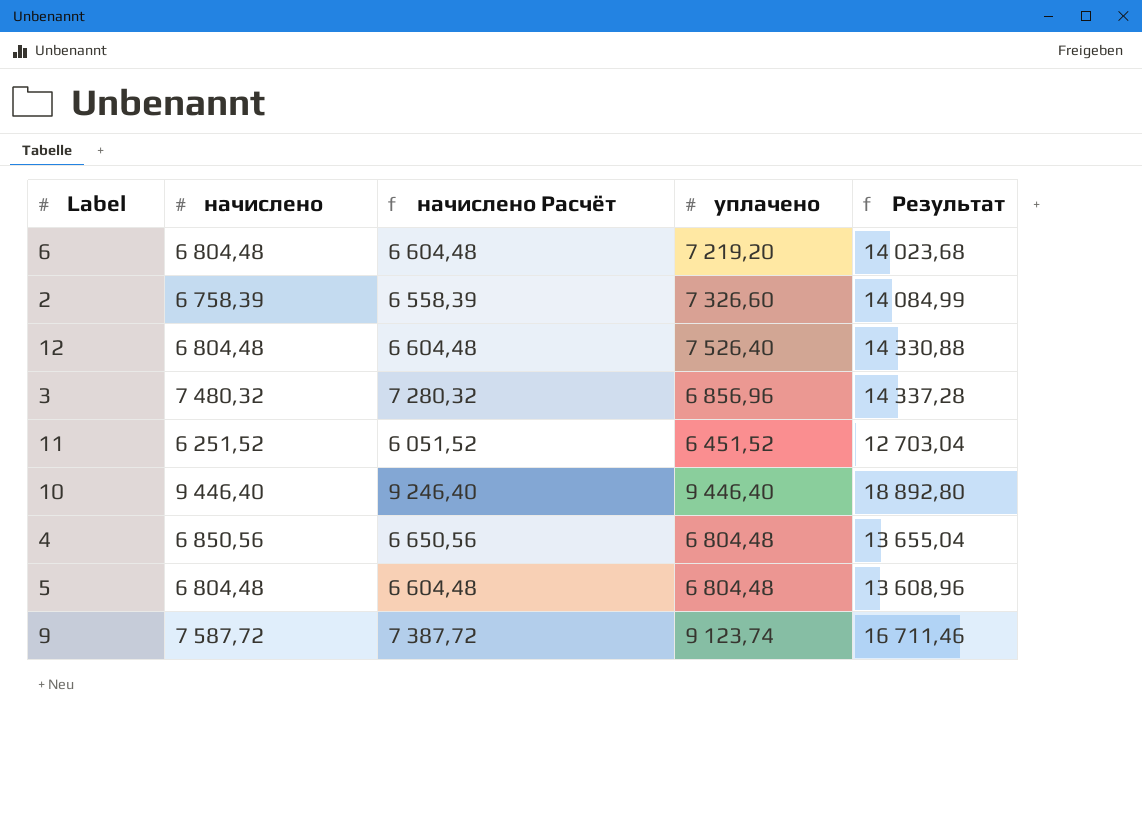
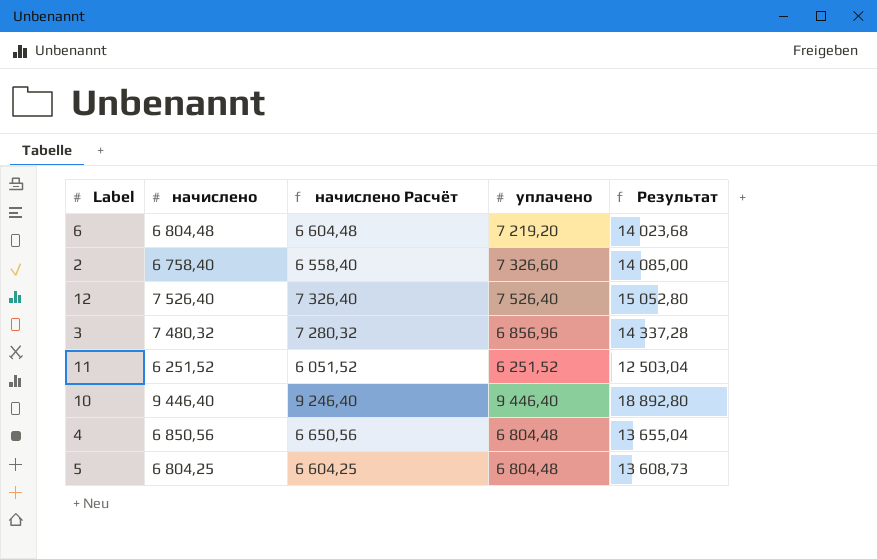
row 9: 7 587,72 | 7 387,72 | 9 123,74 | 16 711,46 -> none
2 | начислено: 6 758,39 -> 6 758,40
2 | начислено Расчёт: 6 558,39 -> 6 558,40
2 | Результат: 14 084,99 -> 14 085,00
12 | начислено: 6 804,48 -> 7 526,40
12 | начислено Расчёт: 6 604,48 -> 7 326,40
12 | Результат: 14 330,88 -> 15 052,80
11 | уплачено: 6 451,52 -> 6 251,52
11 | Результат: 12 703,04 -> 12 503,04
5 | начислено: 6 804,48 -> 6 804,25
5 | начислено Расчёт: 6 604,48 -> 6 604,25
5 | Результат: 13 608,96 -> 13 608,73

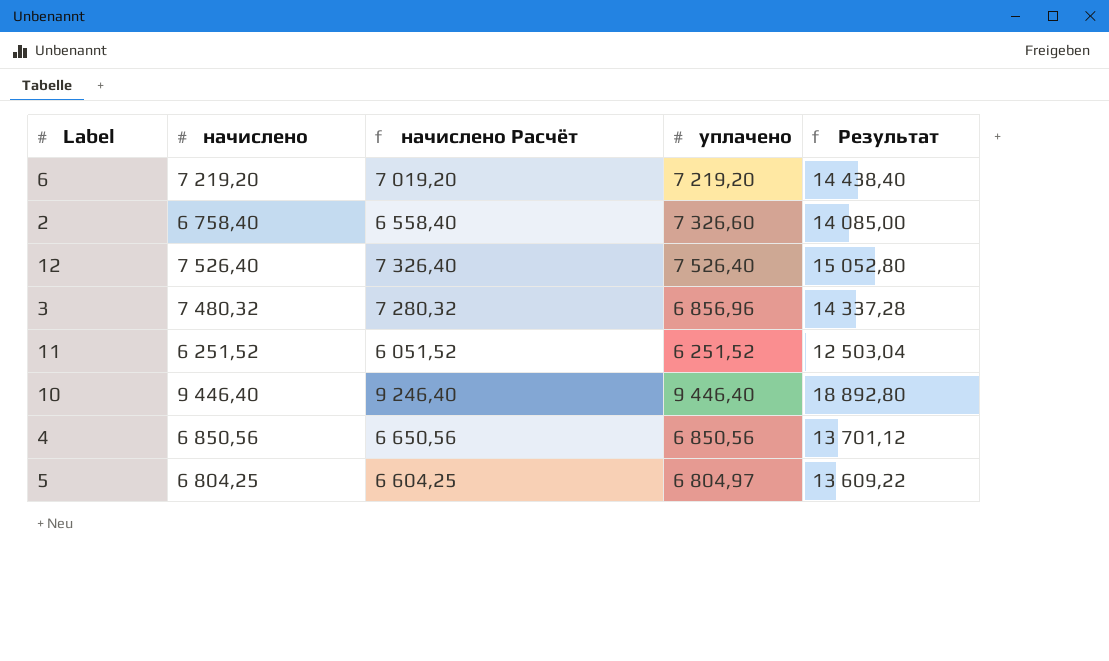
6 | начислено: 6 804,48 -> 7 219,20
6 | начислено Расчёт: 6 604,48 -> 7 019,20
6 | Результат: 14 023,68 -> 14 438,40
4 | уплачено: 6 804,48 -> 6 850,56
4 | Результат: 13 655,04 -> 13 701,12
5 | уплачено: 6 804,48 -> 6 804,97
5 | Результат: 13 608,73 -> 13 609,22

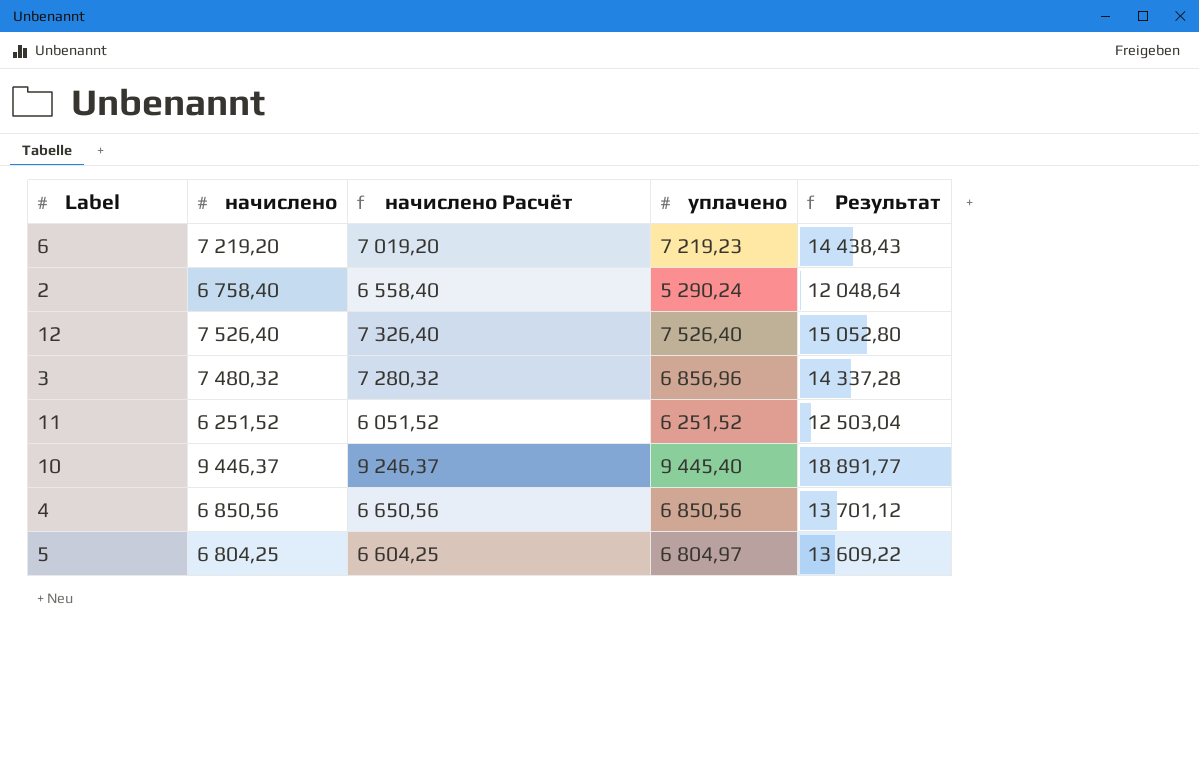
6 | уплачено: 7 219,20 -> 7 219,23
6 | Результат: 14 438,40 -> 14 438,43
2 | уплачено: 7 326,60 -> 5 290,24
2 | Результат: 14 085,00 -> 12 048,64
10 | начислено: 9 446,40 -> 9 446,37
10 | начислено Расчёт: 9 246,40 -> 9 246,37
10 | уплачено: 9 446,40 -> 9 445,40
10 | Результат: 18 892,80 -> 18 891,77

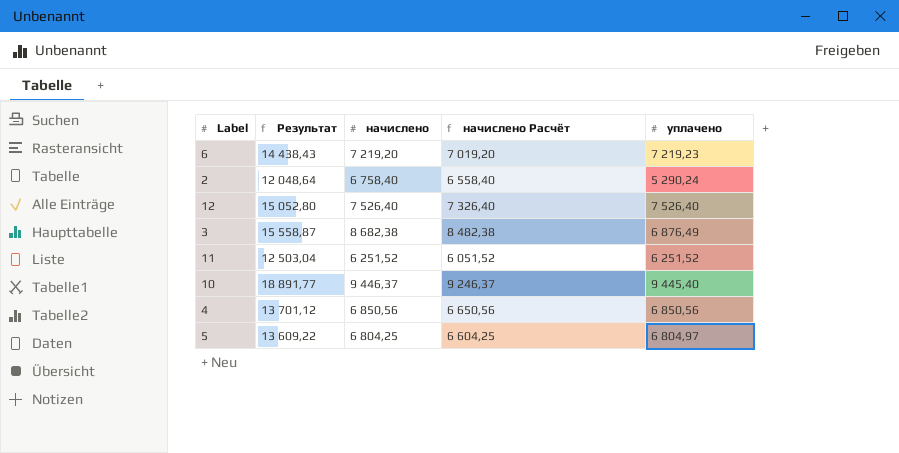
column Результат | position: 5 -> 2
3 | Результат: 14 337,28 -> 15 558,87
3 | начислено: 7 480,32 -> 8 682,38
3 | начислено Расчёт: 7 280,32 -> 8 482,38
3 | уплачено: 6 856,96 -> 6 876,49

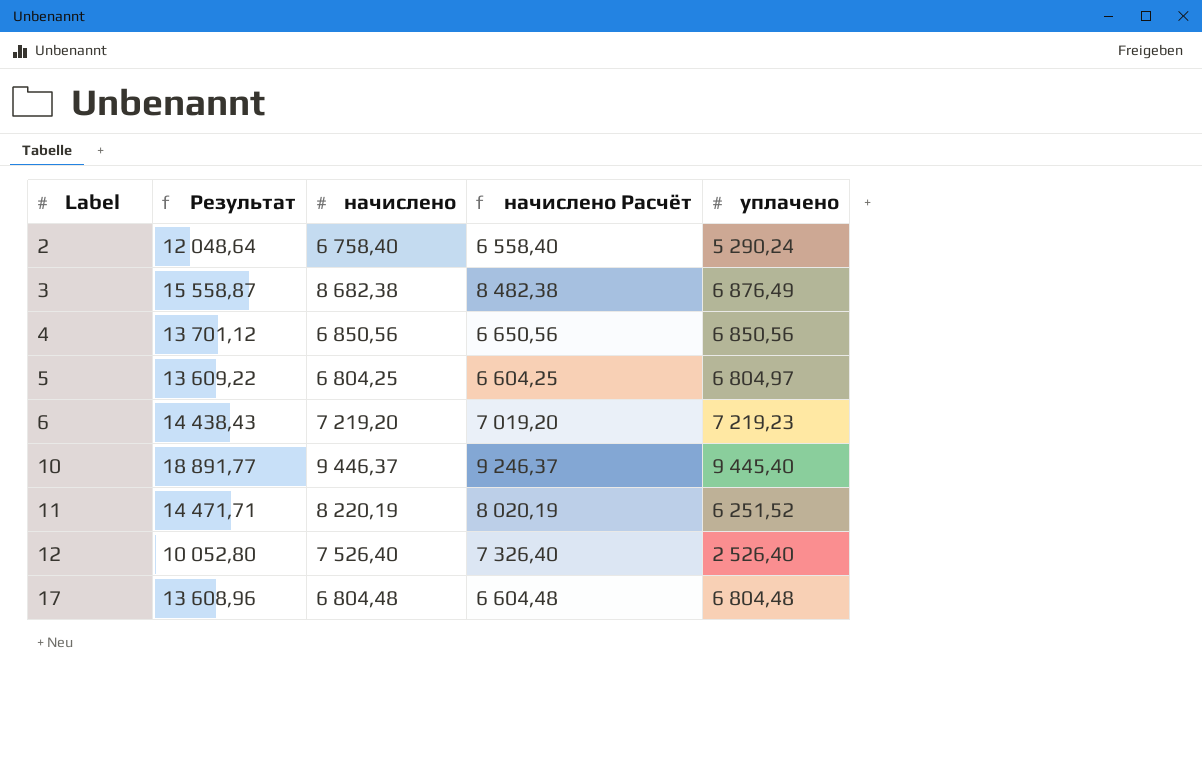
row order: none -> Label ascending
11 | Результат: 12 503,04 -> 14 471,71
11 | начислено: 6 251,52 -> 8 220,19
11 | начислено Расчёт: 6 051,52 -> 8 020,19
12 | Результат: 15 052,80 -> 10 052,80
12 | уплачено: 7 526,40 -> 2 526,40
row 17: none -> 13 608,96 | 6 804,48 | 6 604,48 | 6 804,48

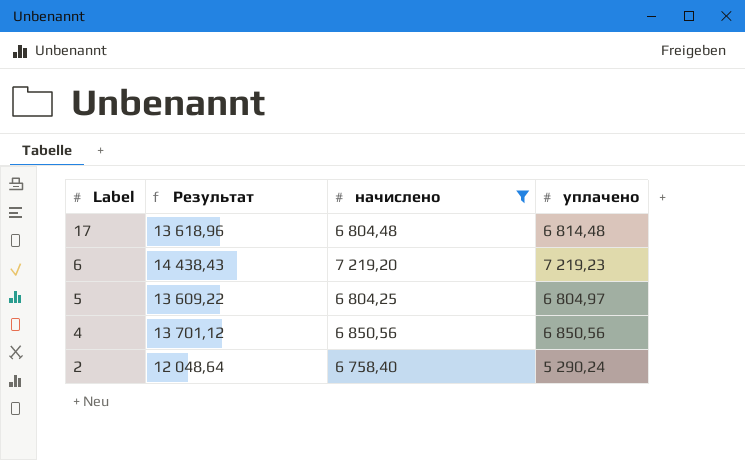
filter: none -> начислено <= 7 219,20
row order: Label ascending -> Label descending
column начислено Расчёт | formula: [начислено] - 200 -> none
17 | Результат: 13 608,96 -> 13 618,96
17 | уплачено: 6 804,48 -> 6 814,48

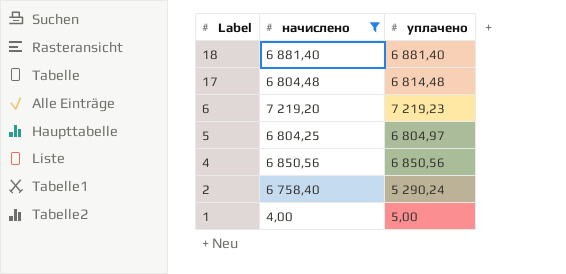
column Результат | formula: [начислено] + [уплачено] -> none
row 18: none -> 6 881,40 | 6 881,40
row 1: none -> 4,00 | 5,00

